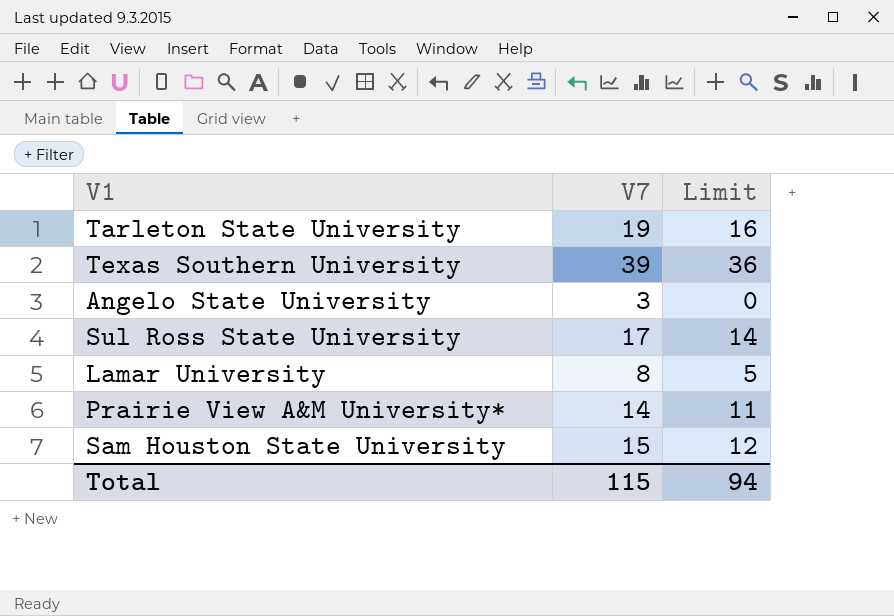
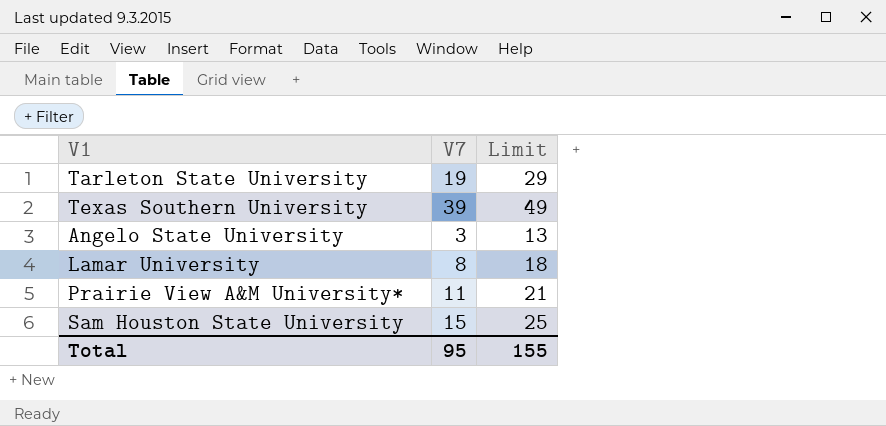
column Limit | formula: [V7] - 3 -> [V7] + 10
row Sul Ross State University: 17 | 14 -> none
Prairie View A&M University* | V7: 14 -> 11
Total | V7: 115 -> 95
Total | Limit: 94 -> 155

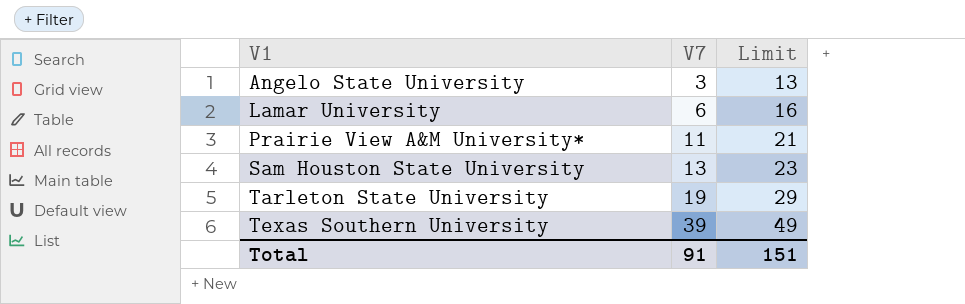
row order: none -> V1 ascending
Lamar University | V7: 8 -> 6
Lamar University | Limit: 18 -> 16
Sam Houston State University | V7: 15 -> 13
Sam Houston State University | Limit: 25 -> 23
Total | V7: 95 -> 91
Total | Limit: 155 -> 151

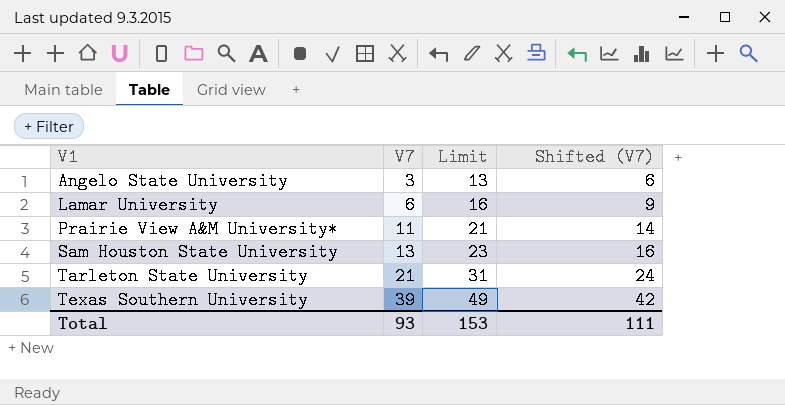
column Shifted (V7) | formula: none -> [V7] + 3
Tarleton State University | V7: 19 -> 21
Tarleton State University | Limit: 29 -> 31
Total | V7: 91 -> 93
Total | Limit: 151 -> 153

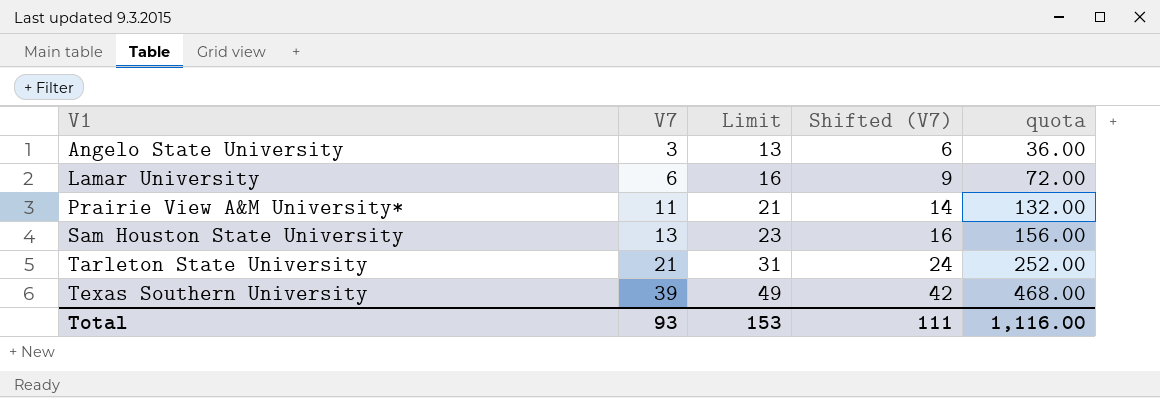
column quota | formula: none -> [V7] * 12

